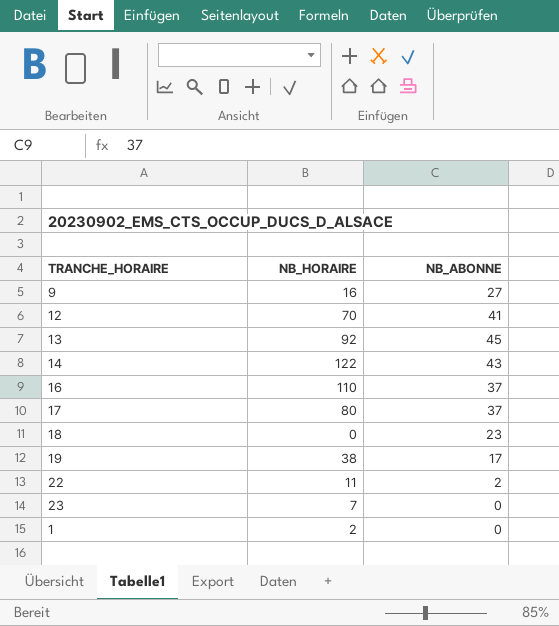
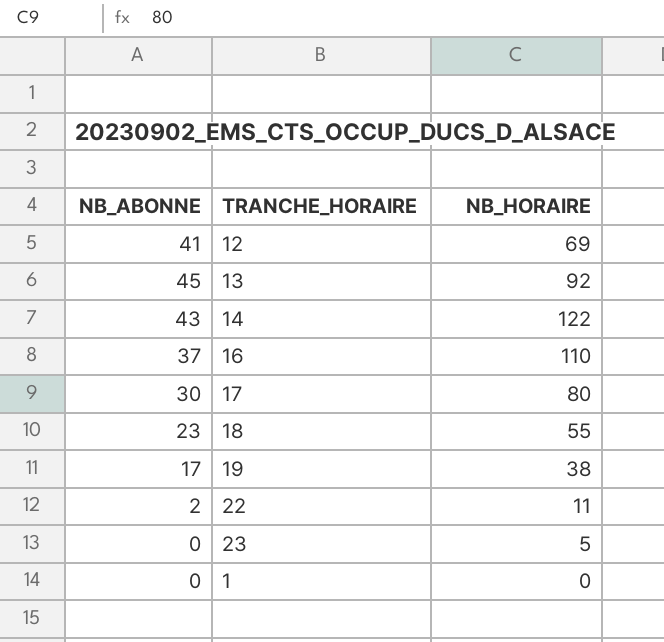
column NB_ABONNE | position: 3 -> 1
row 9: 16 | 27 -> none
12 | NB_HORAIRE: 70 -> 69
17 | NB_ABONNE: 37 -> 30
18 | NB_HORAIRE: 0 -> 55
23 | NB_HORAIRE: 7 -> 5
1 | NB_HORAIRE: 2 -> 0

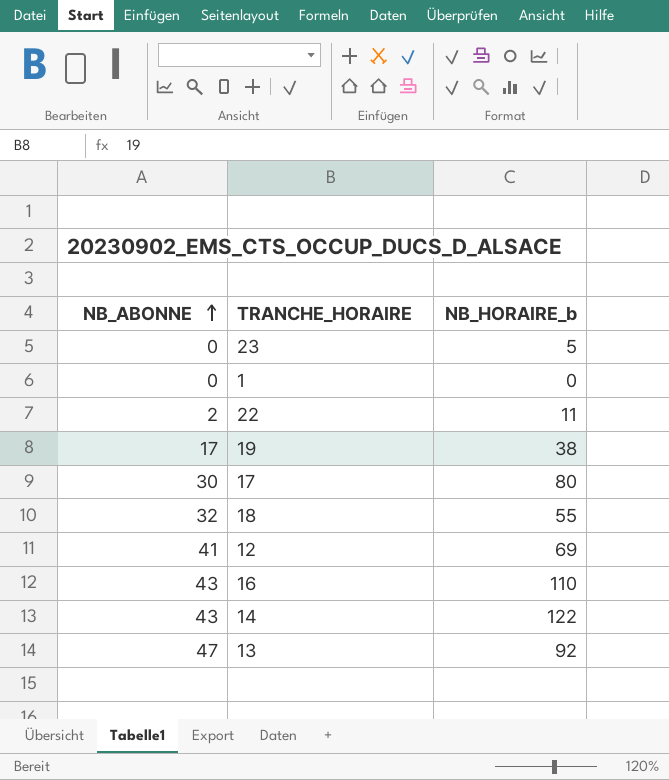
row order: none -> NB_ABONNE ascending
column name: NB_HORAIRE -> NB_HORAIRE_b
18 | NB_ABONNE: 23 -> 32
16 | NB_ABONNE: 37 -> 43
13 | NB_ABONNE: 45 -> 47

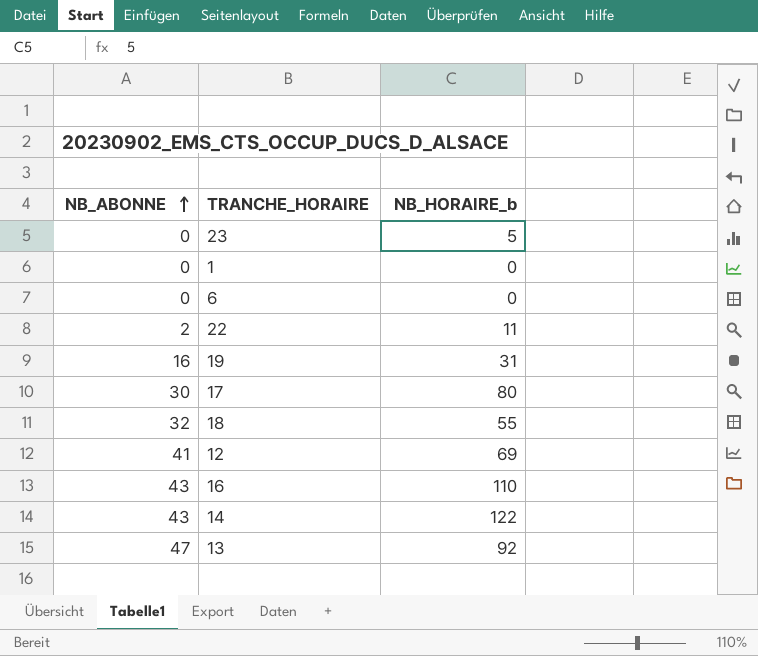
row 6: none -> 0 | 0
19 | NB_ABONNE: 17 -> 16
19 | NB_HORAIRE_b: 38 -> 31

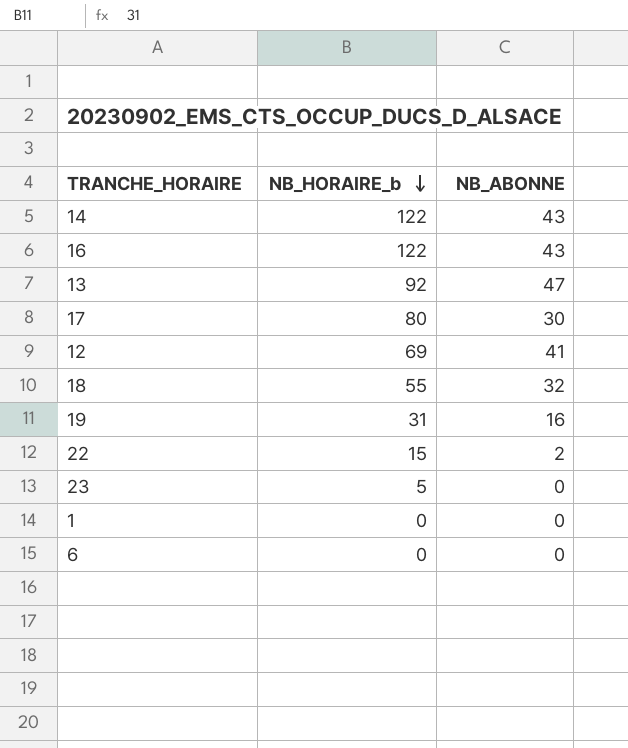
row order: NB_ABONNE ascending -> NB_HORAIRE_b descending
column NB_ABONNE | position: 1 -> 3
16 | NB_HORAIRE_b: 110 -> 122
22 | NB_HORAIRE_b: 11 -> 15

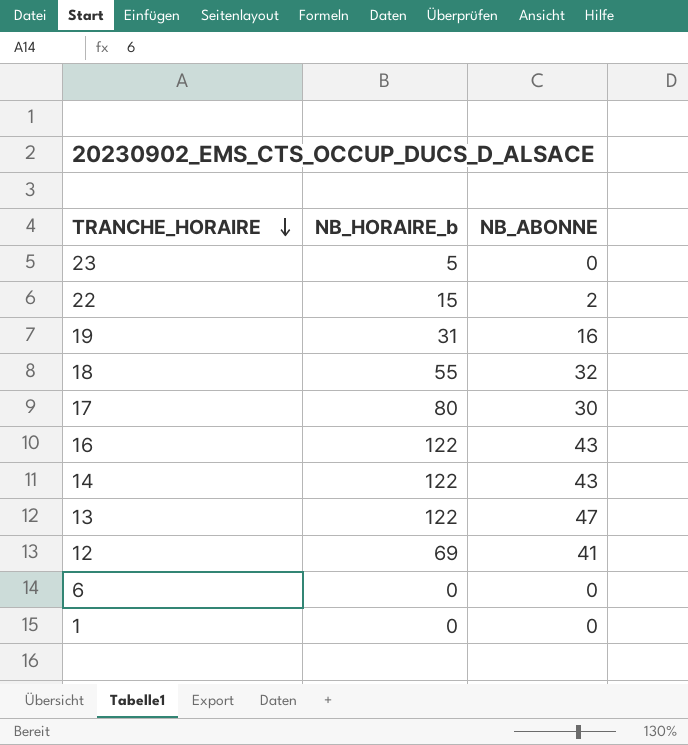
row order: NB_HORAIRE_b descending -> TRANCHE_HORAIRE descending
13 | NB_HORAIRE_b: 92 -> 122

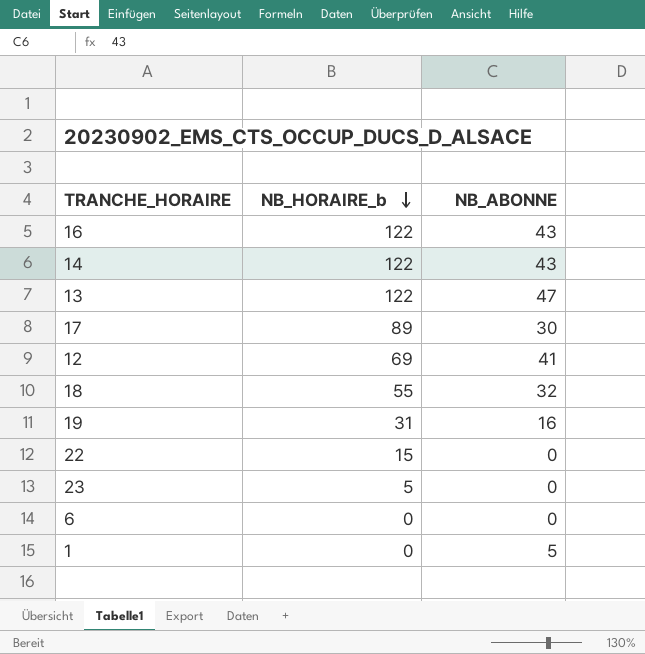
row order: TRANCHE_HORAIRE descending -> NB_HORAIRE_b descending
17 | NB_HORAIRE_b: 80 -> 89
22 | NB_ABONNE: 2 -> 0
1 | NB_ABONNE: 0 -> 5

